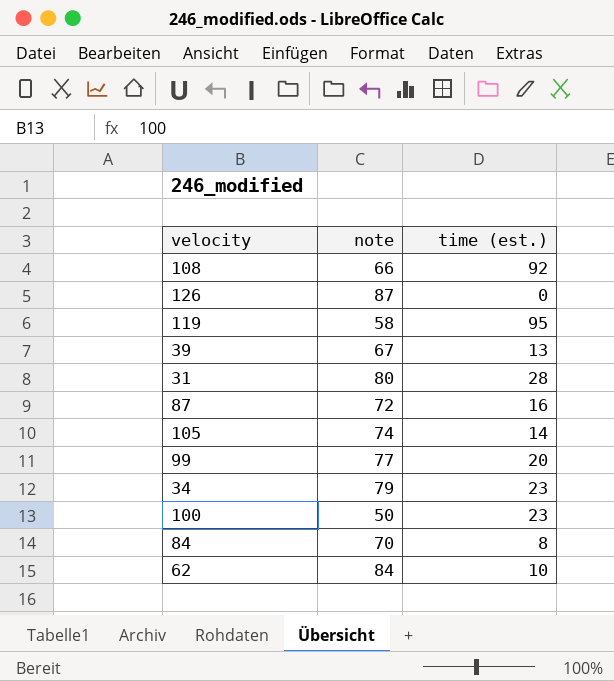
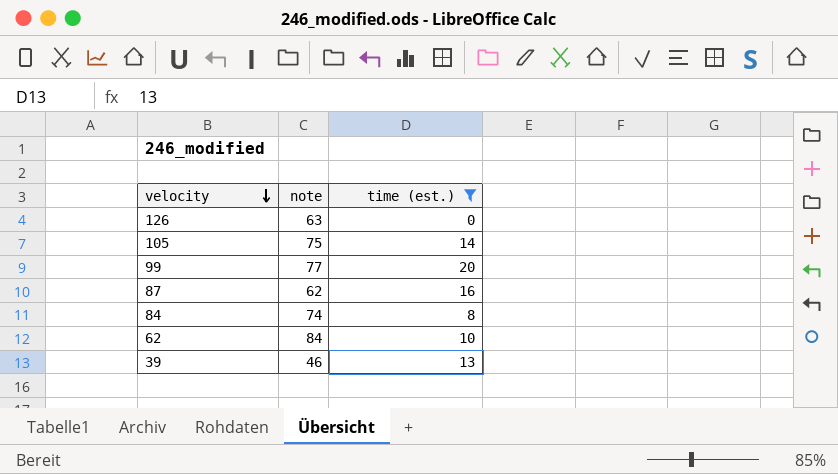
filter: none -> time (est.) <= 20
row order: none -> velocity descending
126 | note: 87 -> 63
105 | note: 74 -> 75
87 | note: 72 -> 62
84 | note: 70 -> 74
39 | note: 67 -> 46

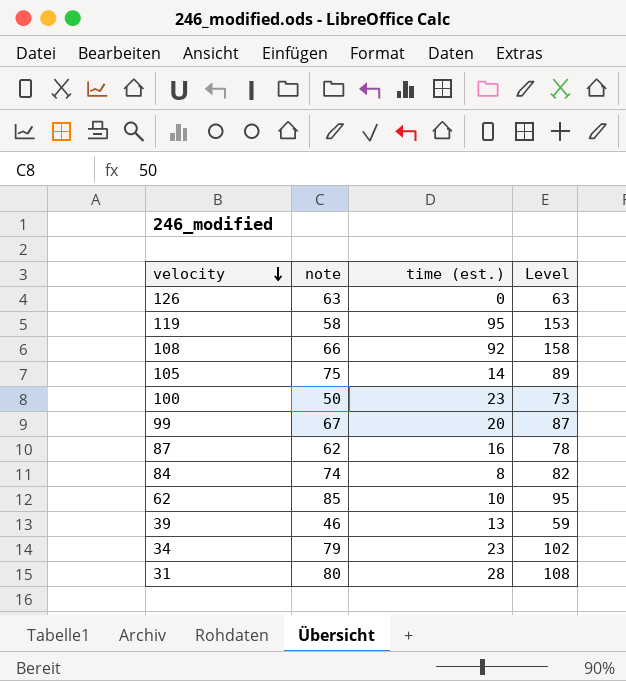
filter: time (est.) <= 20 -> none
column Level | formula: none -> [note] + [time (est.)]
99 | note: 77 -> 67
62 | note: 84 -> 85

